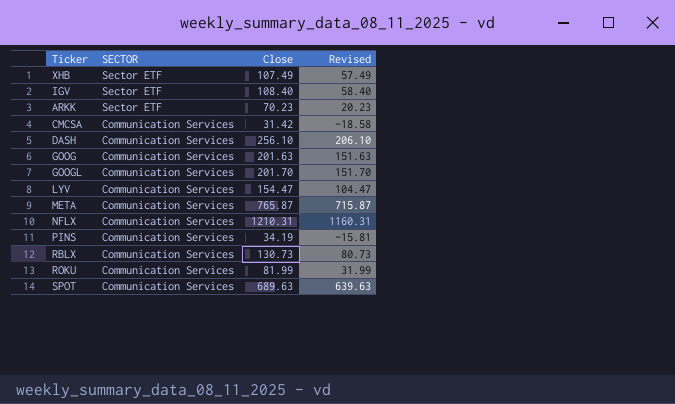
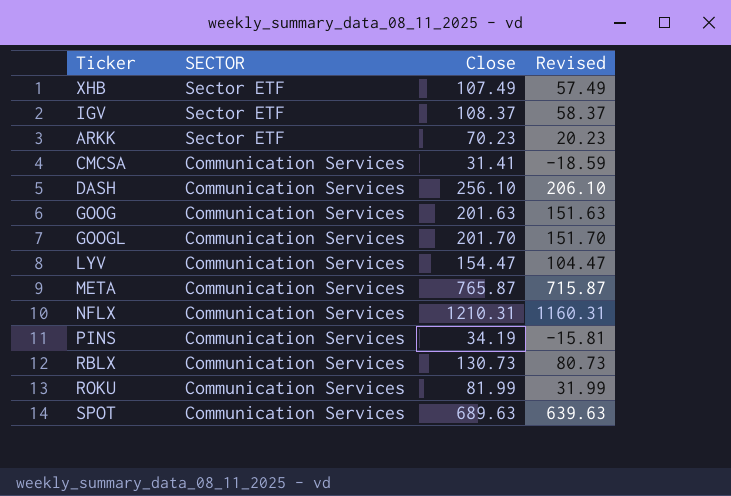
IGV | Close: 108.40 -> 108.37
IGV | Revised: 58.40 -> 58.37
CMCSA | Close: 31.42 -> 31.41
CMCSA | Revised: -18.58 -> -18.59

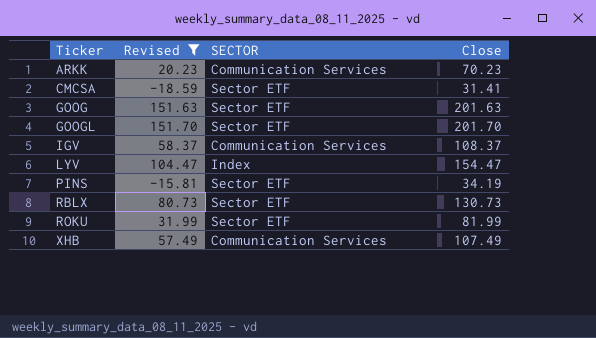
filter: none -> Revised <= 151.70
row order: SECTOR descending -> Ticker ascending
column Revised | position: 4 -> 2
ARKK | SECTOR: Sector ETF -> Communication Services
CMCSA | SECTOR: Communication Services -> Sector ETF
GOOG | SECTOR: Communication Services -> Sector ETF
GOOGL | SECTOR: Communication Services -> Sector ETF
IGV | SECTOR: Sector ETF -> Communication Services
LYV | SECTOR: Communication Services -> Index
PINS | SECTOR: Communication Services -> Sector ETF
RBLX | SECTOR: Communication Services -> Sector ETF
ROKU | SECTOR: Communication Services -> Sector ETF
XHB | SECTOR: Sector ETF -> Communication Services

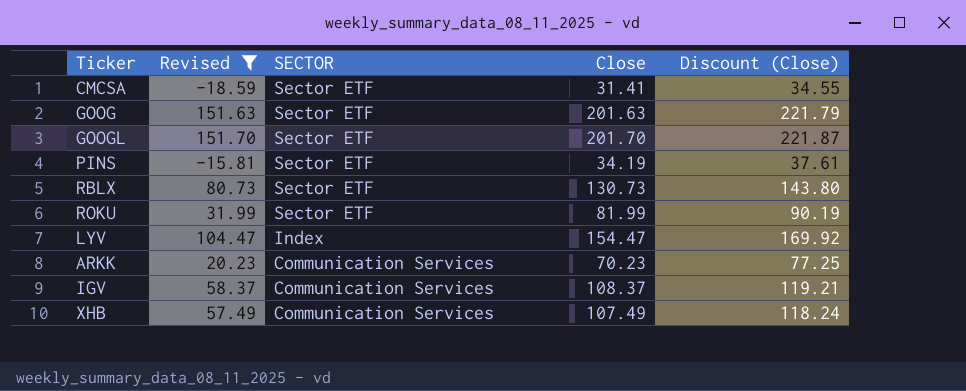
row order: Ticker ascending -> SECTOR descending
column Discount (Close) | formula: none -> [Close] * 1.1

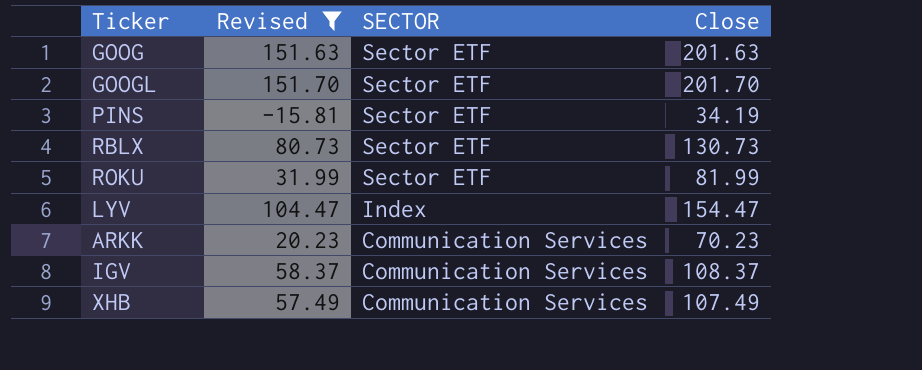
column Discount (Close) | formula: [Close] * 1.1 -> none
row CMCSA: -18.59 | Sector ETF | 31.41 | 34.55 -> none

